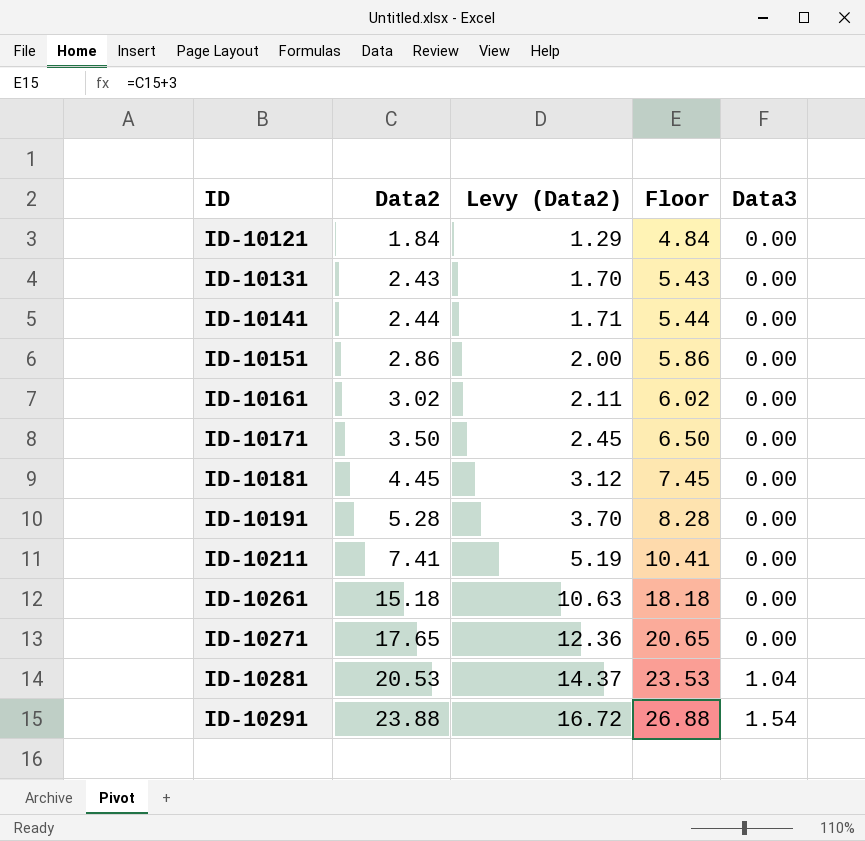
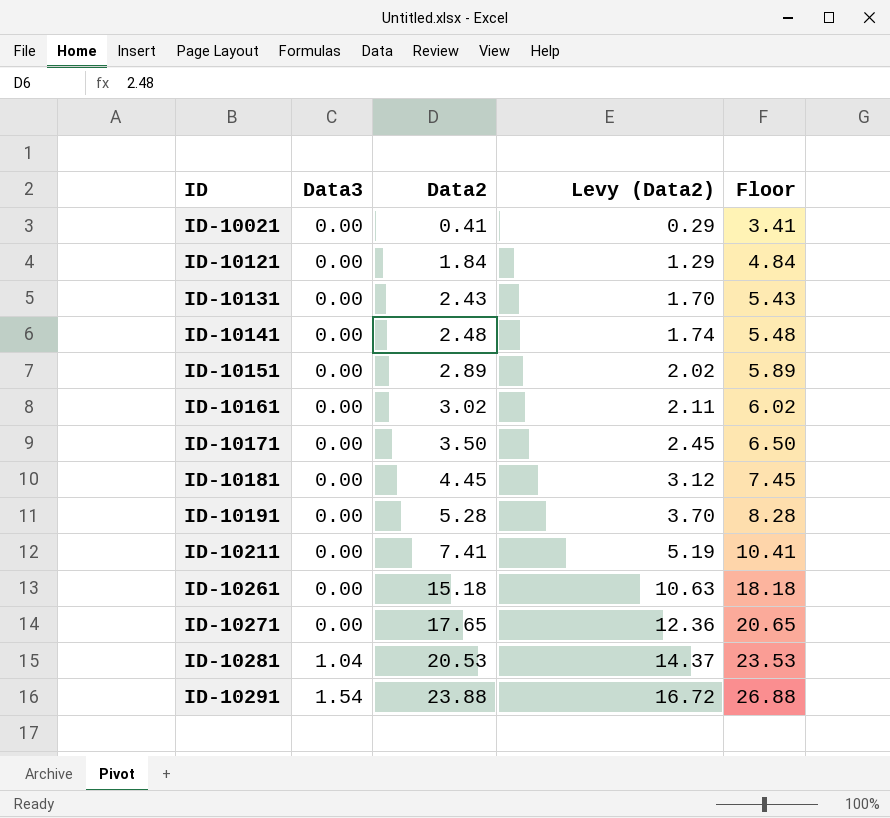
column Data3 | position: 5 -> 2
row ID-10021: none -> 0.00 | 0.41 | 0.29 | 3.41
ID-10141 | Data2: 2.44 -> 2.48
ID-10141 | Levy (Data2): 1.71 -> 1.74
ID-10141 | Floor: 5.44 -> 5.48
ID-10151 | Data2: 2.86 -> 2.89
ID-10151 | Levy (Data2): 2.00 -> 2.02
ID-10151 | Floor: 5.86 -> 5.89

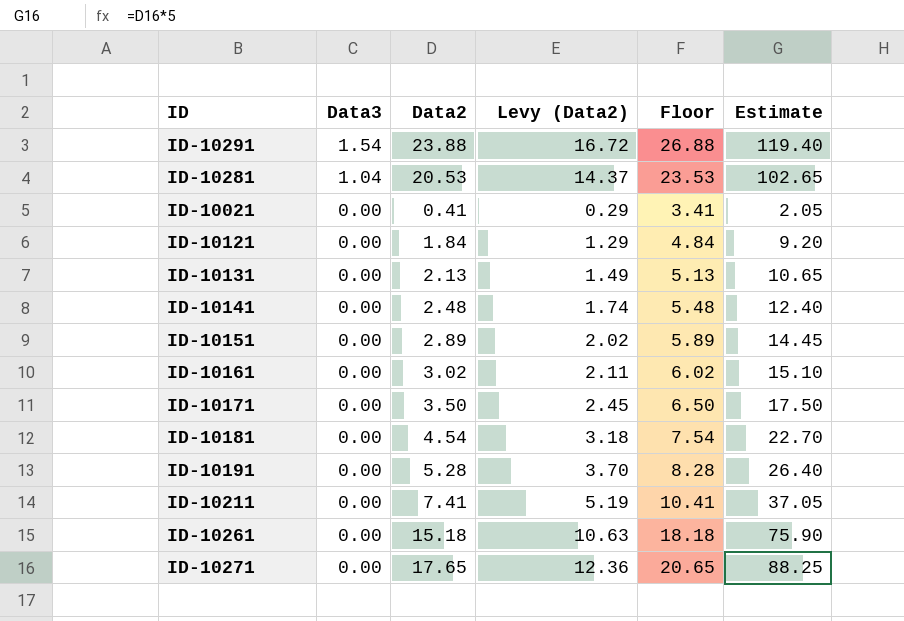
row order: ID ascending -> Data3 descending
column Estimate | formula: none -> [Data2] * 5
ID-10131 | Data2: 2.43 -> 2.13
ID-10131 | Levy (Data2): 1.70 -> 1.49
ID-10131 | Floor: 5.43 -> 5.13
ID-10181 | Data2: 4.45 -> 4.54
ID-10181 | Levy (Data2): 3.12 -> 3.18
ID-10181 | Floor: 7.45 -> 7.54

